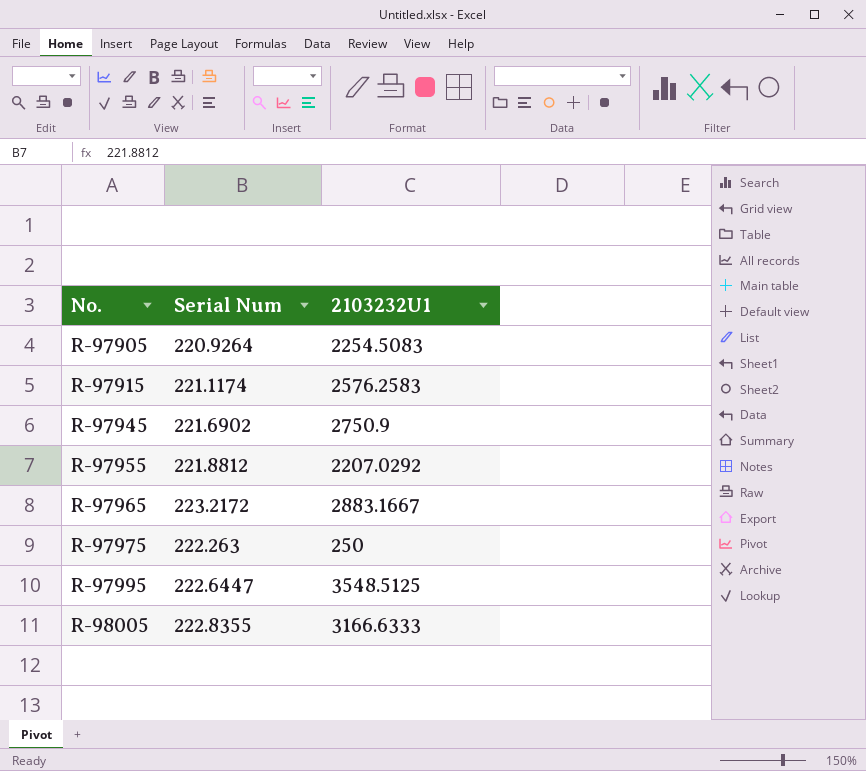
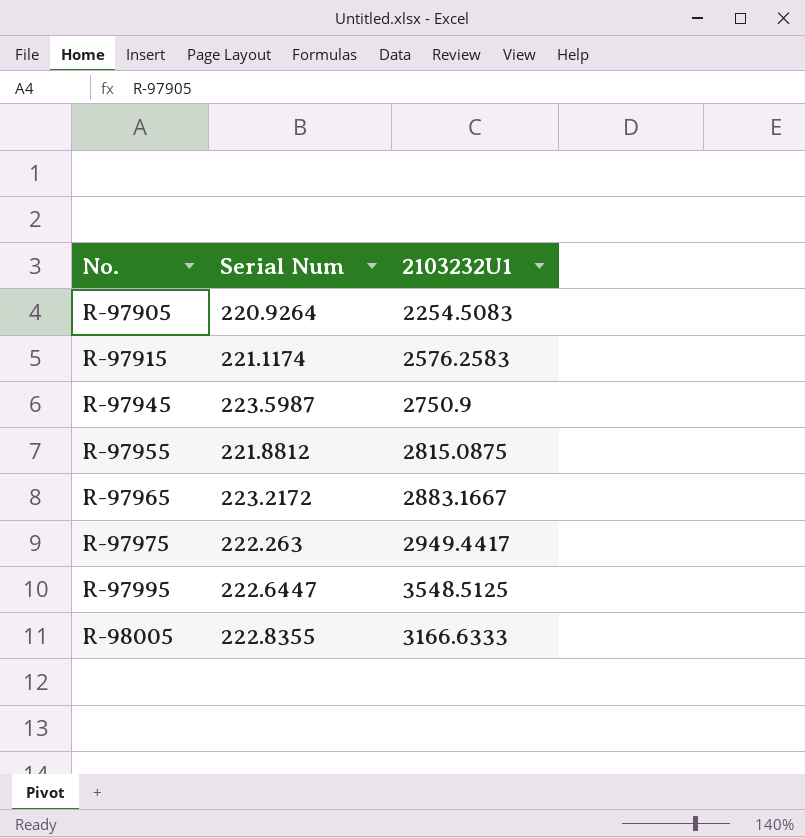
R-97945 | Serial Num: 221.6902 -> 223.5987
R-97955 | 2103232U1: 2207.0292 -> 2815.0875
R-97975 | 2103232U1: 250 -> 2949.4417

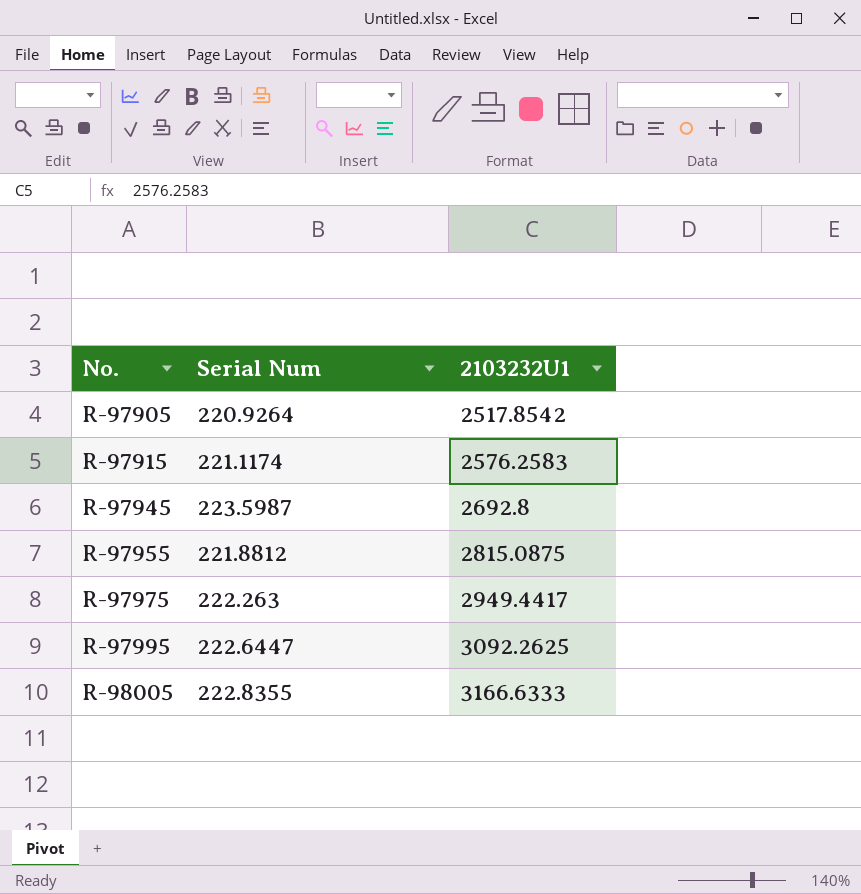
row R-97965: 223.2172 | 2883.1667 -> none
R-97905 | 2103232U1: 2254.5083 -> 2517.8542
R-97945 | 2103232U1: 2750.9 -> 2692.8
R-97995 | 2103232U1: 3548.5125 -> 3092.2625

